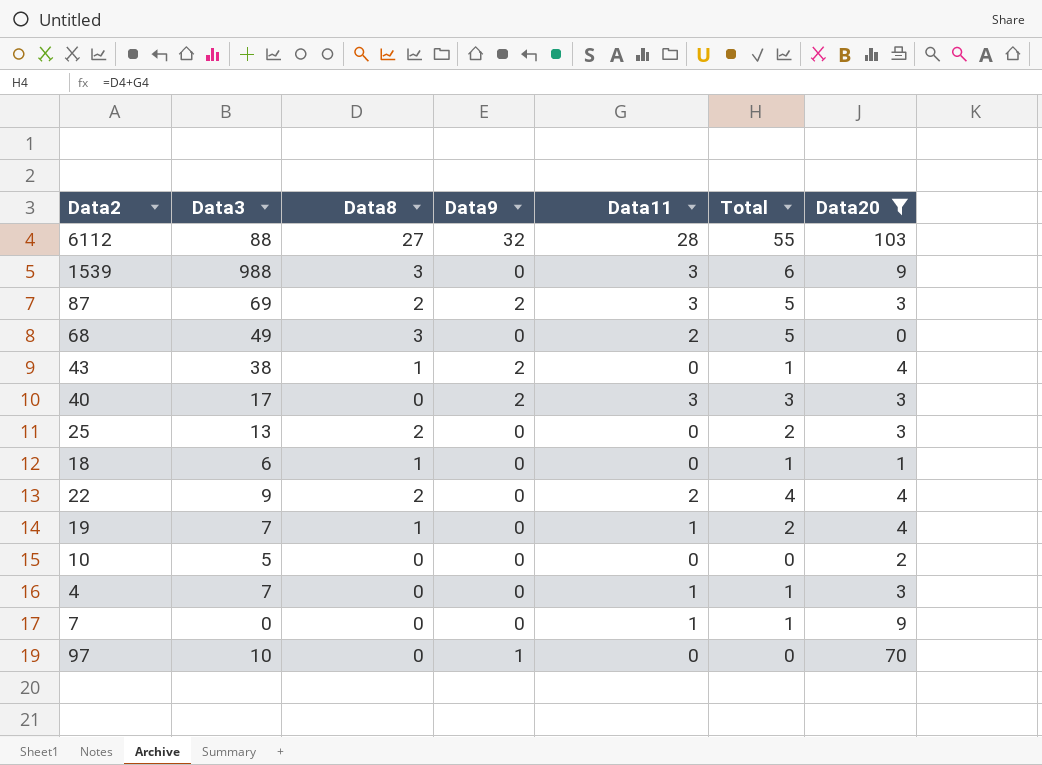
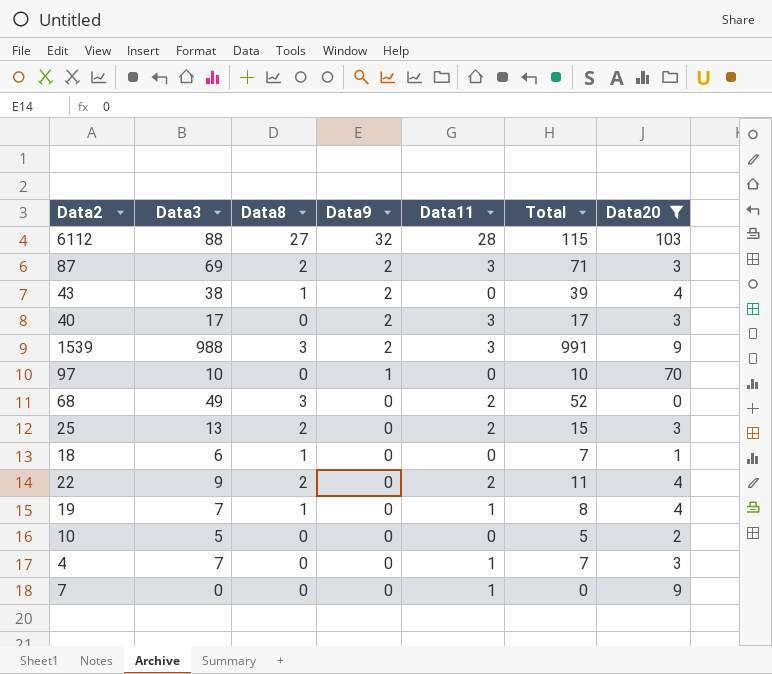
row order: none -> Data9 descending
column Total | formula: [Data8] + [Data11] -> [Data3] + [Data8]
1539 | Data9: 0 -> 2
25 | Data11: 0 -> 2

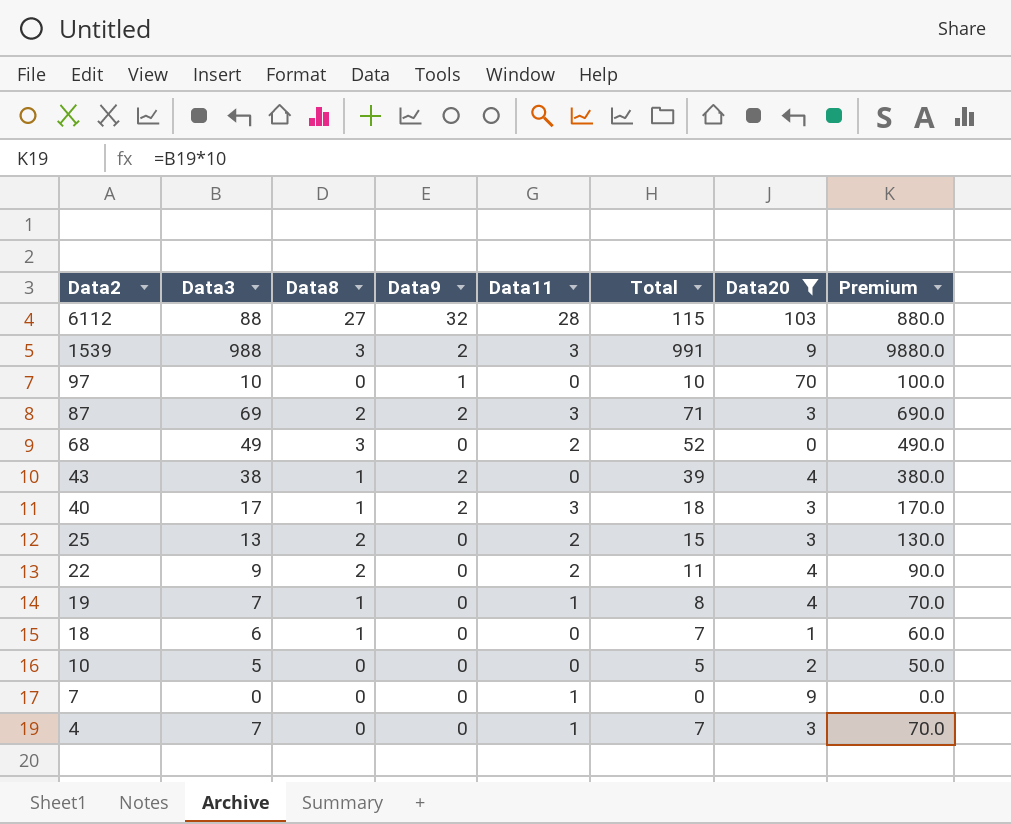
row order: Data9 descending -> Data2 descending
column Premium | formula: none -> [Data3] * 10
40 | Data8: 0 -> 1
40 | Total: 17 -> 18

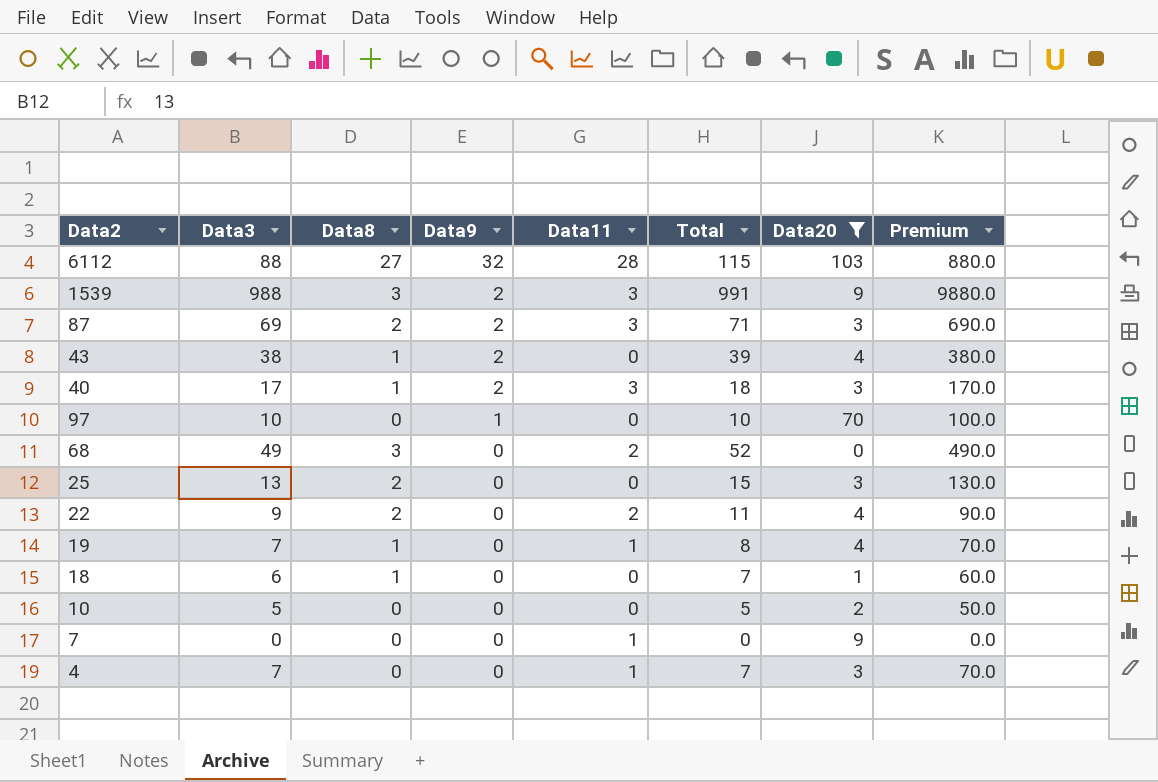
row order: Data2 descending -> Data9 descending
25 | Data11: 2 -> 0

